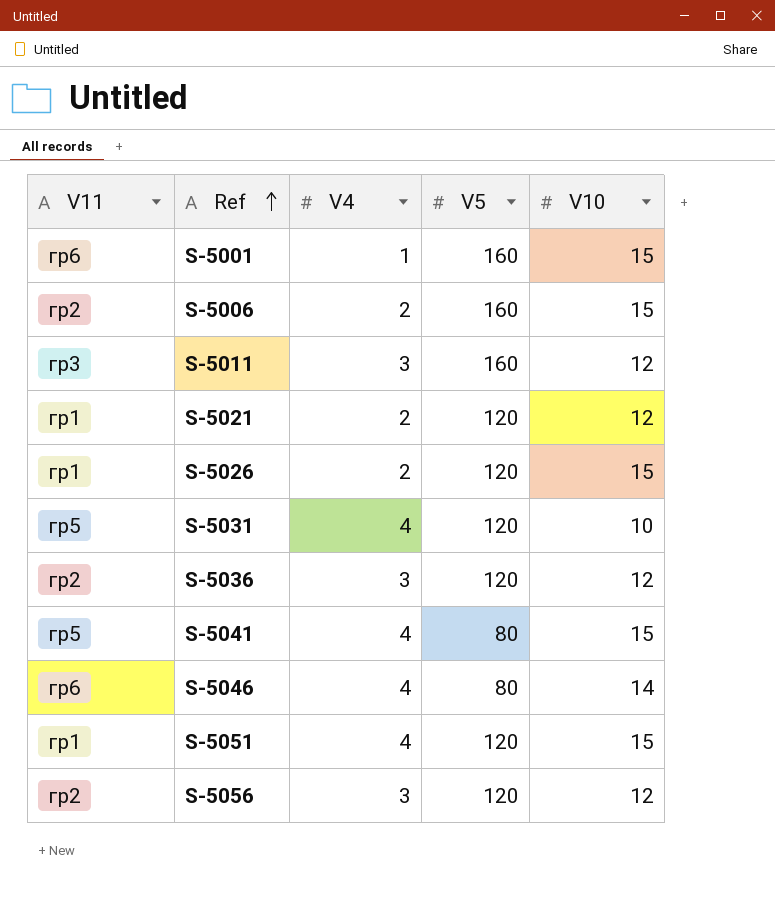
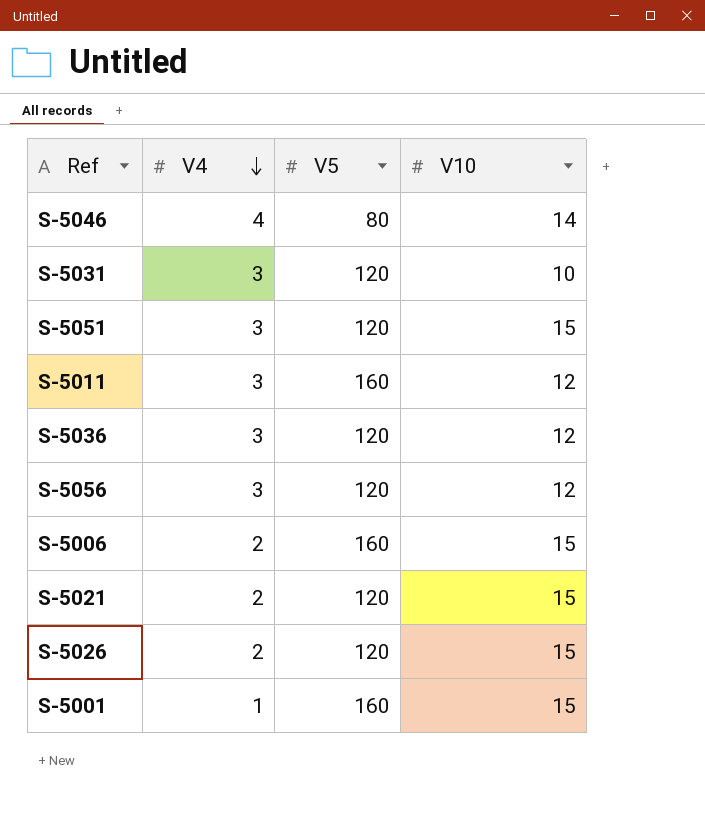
row order: Ref ascending -> V4 descending
column V11 | position: 1 -> none
row S-5041: гр5 | 4 | 80 | 15 -> none
S-5031 | V4: 4 -> 3
S-5051 | V4: 4 -> 3
S-5021 | V10: 12 -> 15

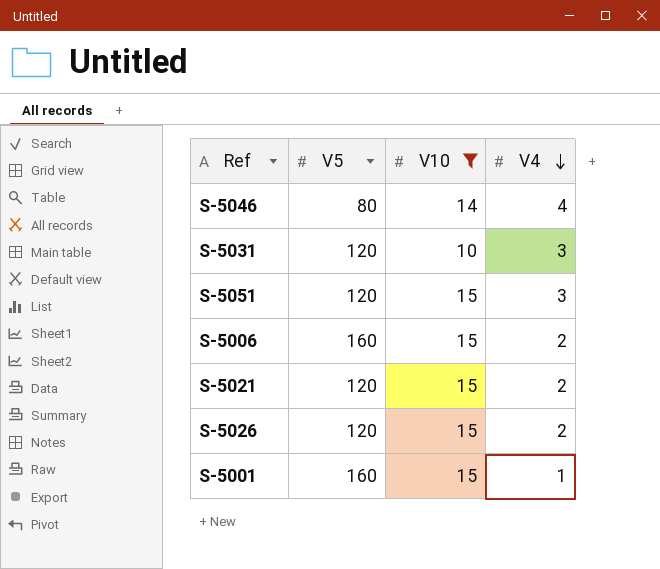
filter: none -> V10 != 12
column V4 | position: 2 -> 4

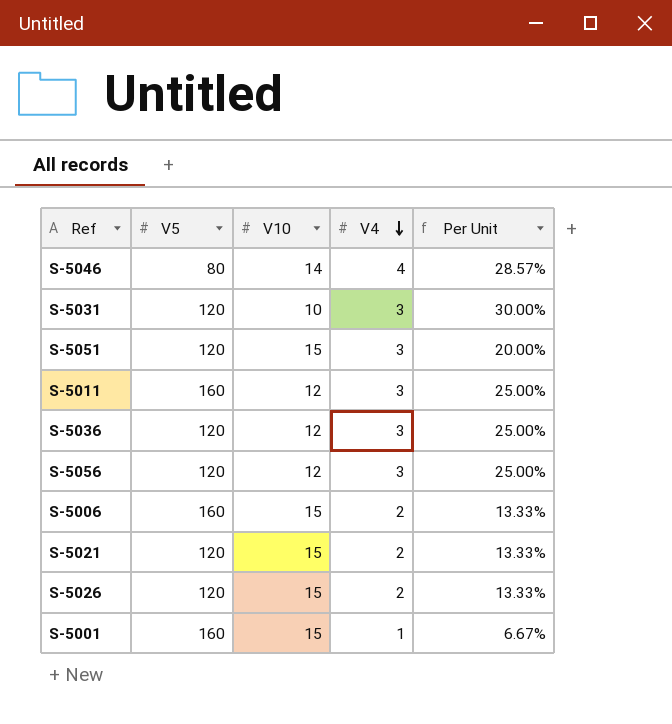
filter: V10 != 12 -> none
column Per Unit | formula: none -> [V4] / [V10]

